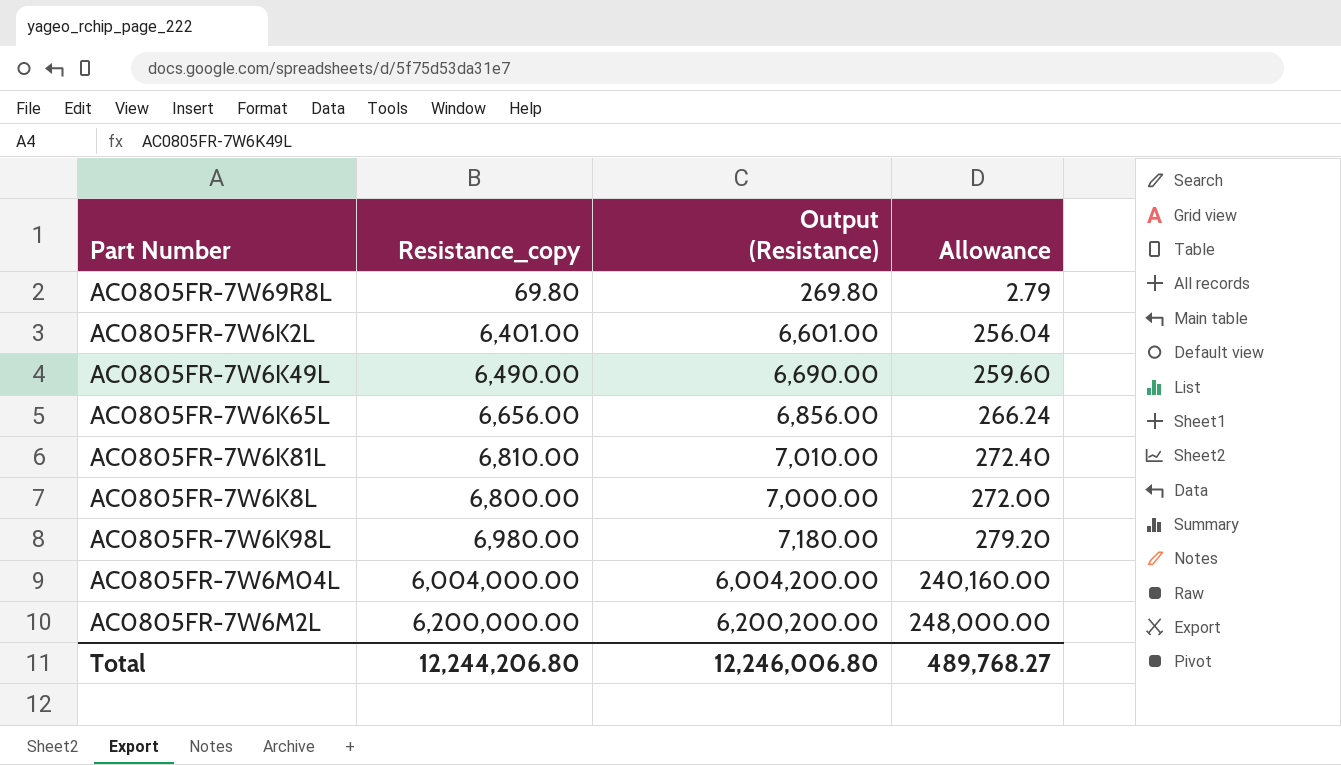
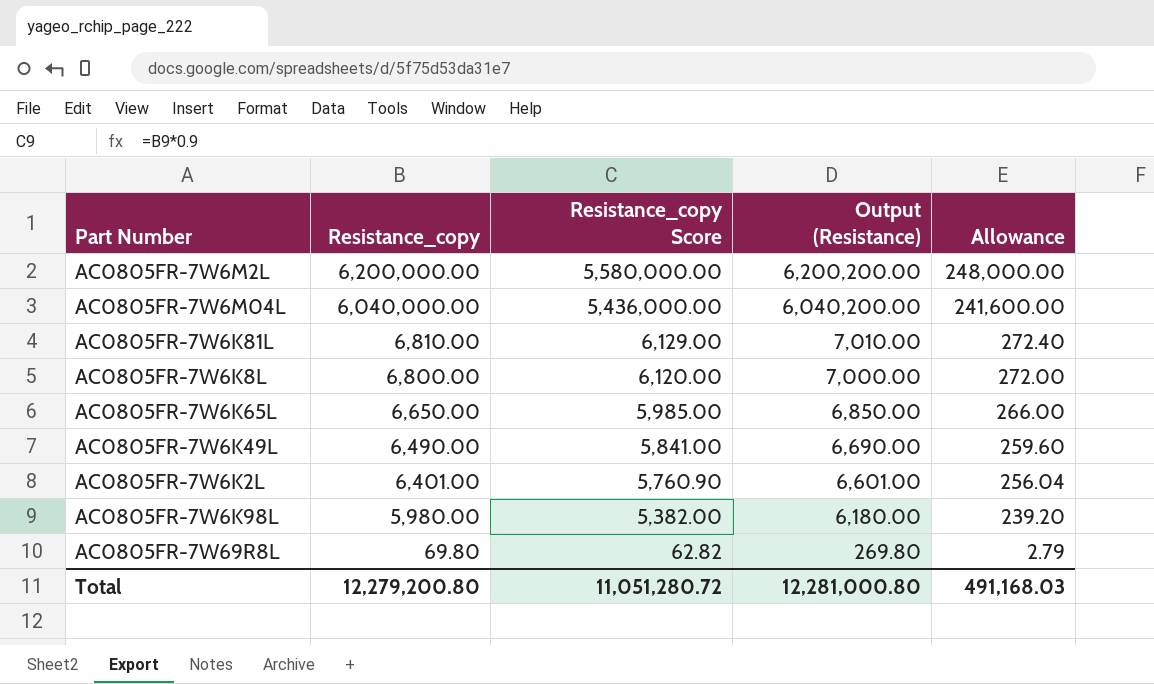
row order: none -> Resistance_copy descending
column Resistance_copy Score | formula: none -> [Resistance_copy] * 0.9
AC0805FR-7W6M04L | Resistance_copy: 6,004,000.00 -> 6,040,000.00
AC0805FR-7W6M04L | Output (Resistance): 6,004,200.00 -> 6,040,200.00
AC0805FR-7W6M04L | Allowance: 240,160.00 -> 241,600.00
AC0805FR-7W6K65L | Resistance_copy: 6,656.00 -> 6,650.00
AC0805FR-7W6K65L | Output (Resistance): 6,856.00 -> 6,850.00
AC0805FR-7W6K65L | Allowance: 266.24 -> 266.00
AC0805FR-7W6K98L | Resistance_copy: 6,980.00 -> 5,980.00
AC0805FR-7W6K98L | Output (Resistance): 7,180.00 -> 6,180.00
AC0805FR-7W6K98L | Allowance: 279.20 -> 239.20
Total | Resistance_copy: 12,244,206.80 -> 12,279,200.80
Total | Output (Resistance): 12,246,006.80 -> 12,281,000.80
Total | Allowance: 489,768.27 -> 491,168.03

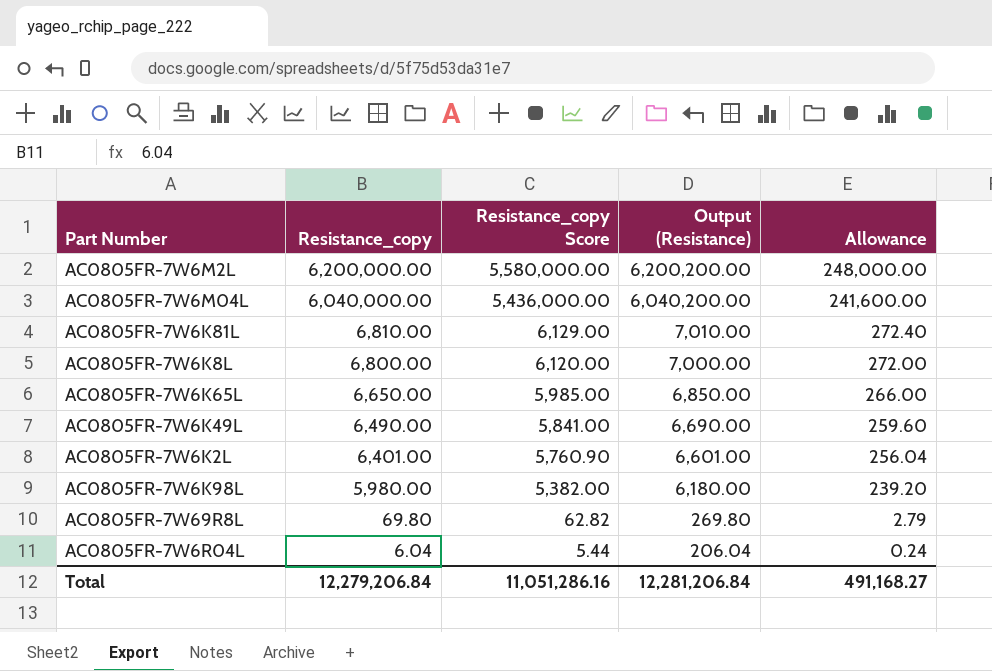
row AC0805FR-7W6R04L: none -> 6.04 | 5.44 | 206.04 | 0.24
Total | Resistance_copy: 12,279,200.80 -> 12,279,206.84
Total | Resistance_copy Score: 11,051,280.72 -> 11,051,286.16
Total | Output (Resistance): 12,281,000.80 -> 12,281,206.84
Total | Allowance: 491,168.03 -> 491,168.27

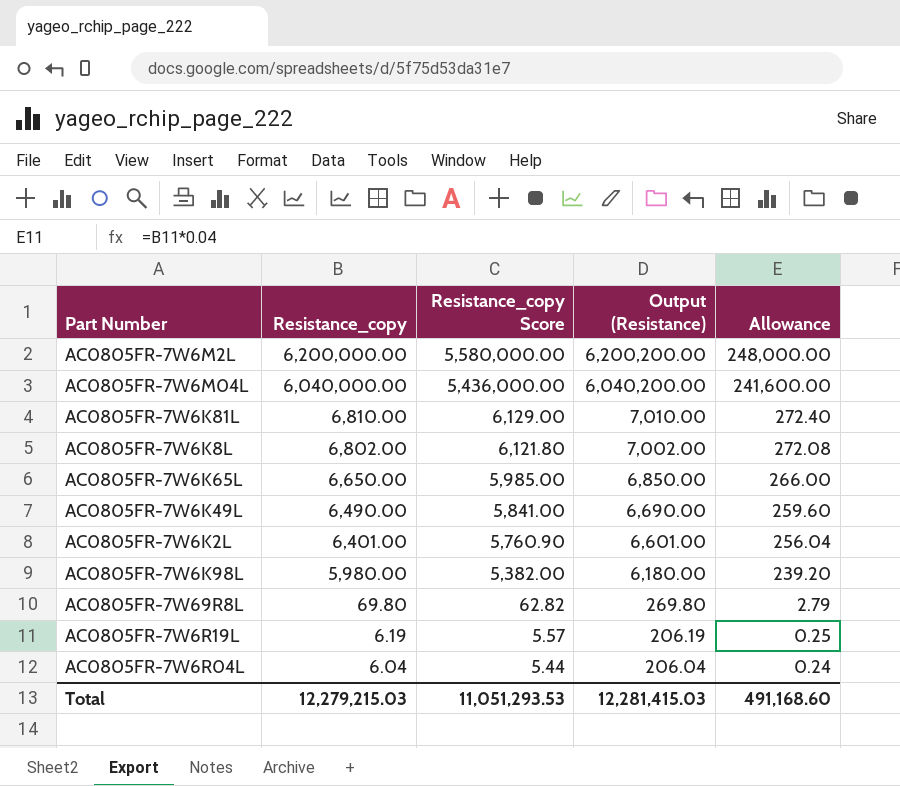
AC0805FR-7W6K8L | Resistance_copy: 6,800.00 -> 6,802.00
AC0805FR-7W6K8L | Resistance_copy Score: 6,120.00 -> 6,121.80
AC0805FR-7W6K8L | Output (Resistance): 7,000.00 -> 7,002.00
AC0805FR-7W6K8L | Allowance: 272.00 -> 272.08
row AC0805FR-7W6R19L: none -> 6.19 | 5.57 | 206.19 | 0.25
Total | Resistance_copy: 12,279,206.84 -> 12,279,215.03
Total | Resistance_copy Score: 11,051,286.16 -> 11,051,293.53
Total | Output (Resistance): 12,281,206.84 -> 12,281,415.03
Total | Allowance: 491,168.27 -> 491,168.60

